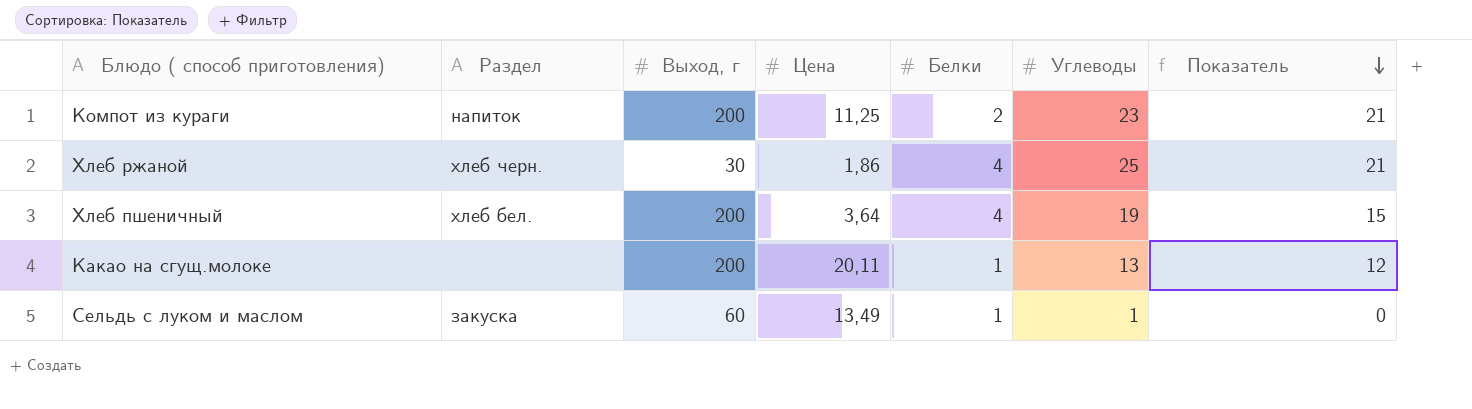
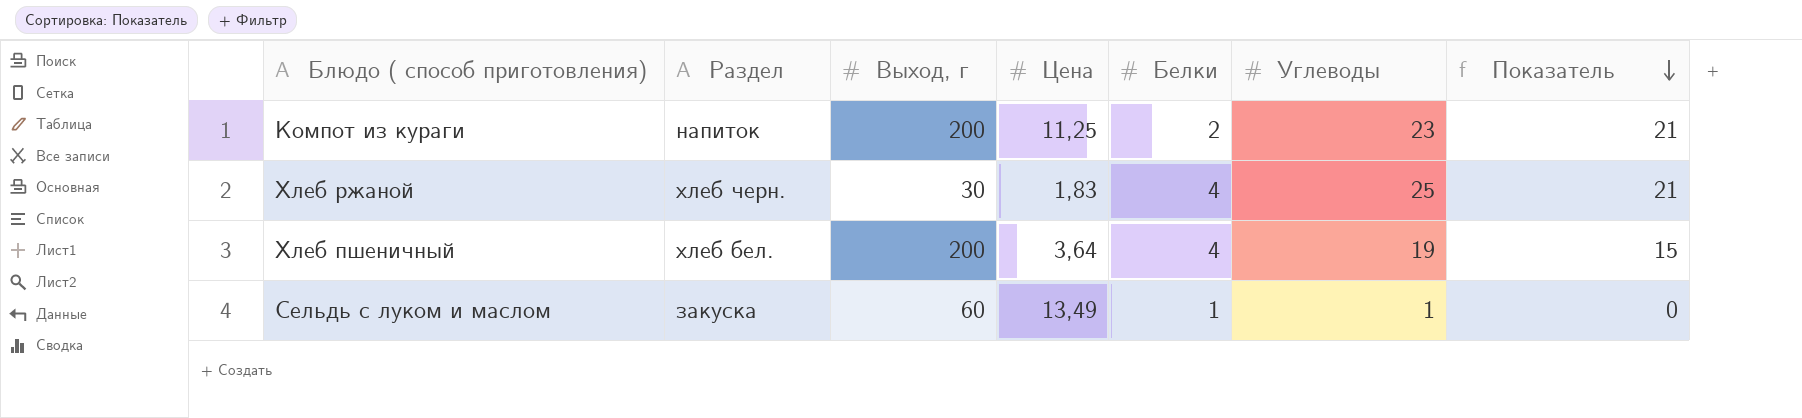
row Какао на сгущ.молоке: none | 200 | 20,11 | 1 | 13 | 12 -> none
Хлеб ржаной | Цена: 1,86 -> 1,83

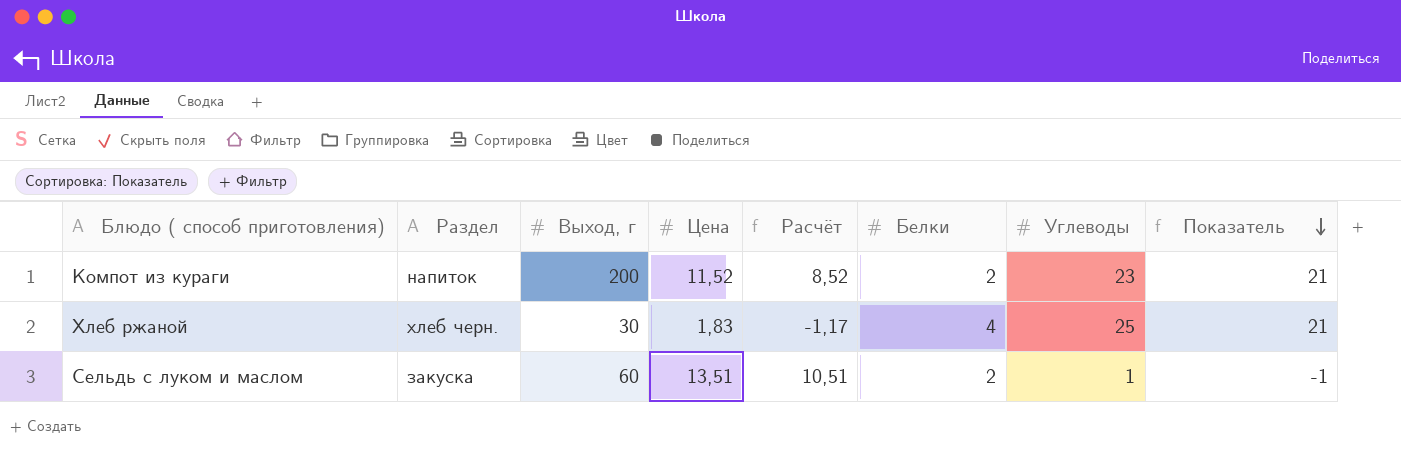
column Расчёт | formula: none -> [Цена] - 3
row Хлеб пшеничный: хлеб бел. | 200 | 3,64 | 4 | 19 | 15 -> none
Компот из кураги | Цена: 11,25 -> 11,52
Сельдь с луком и маслом | Цена: 13,49 -> 13,51
Сельдь с луком и маслом | Белки: 1 -> 2
Сельдь с луком и маслом | Показатель: 0 -> -1

